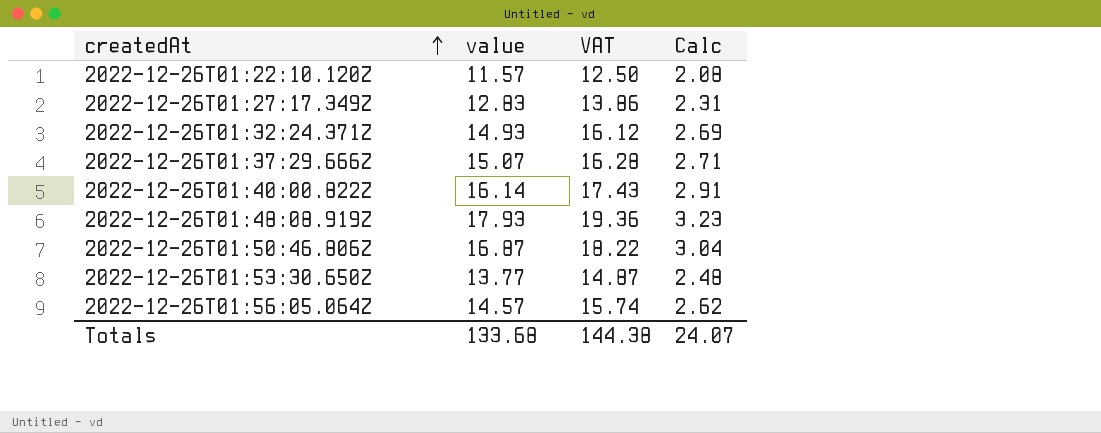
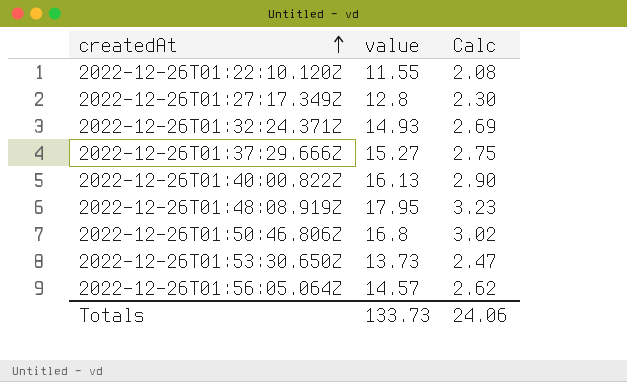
column VAT | formula: [value] * 1.08 -> none
2022-12-26T01:22:10.120Z | value: 11.57 -> 11.55
2022-12-26T01:27:17.349Z | value: 12.83 -> 12.8
2022-12-26T01:27:17.349Z | Calc: 2.31 -> 2.30
2022-12-26T01:37:29.666Z | value: 15.07 -> 15.27
2022-12-26T01:37:29.666Z | Calc: 2.71 -> 2.75
2022-12-26T01:40:00.822Z | value: 16.14 -> 16.13
2022-12-26T01:40:00.822Z | Calc: 2.91 -> 2.90
2022-12-26T01:48:08.919Z | value: 17.93 -> 17.95
2022-12-26T01:50:46.806Z | value: 16.87 -> 16.8
2022-12-26T01:50:46.806Z | Calc: 3.04 -> 3.02
2022-12-26T01:53:30.650Z | value: 13.77 -> 13.73
2022-12-26T01:53:30.650Z | Calc: 2.48 -> 2.47
Totals | value: 133.68 -> 133.73
Totals | Calc: 24.07 -> 24.06

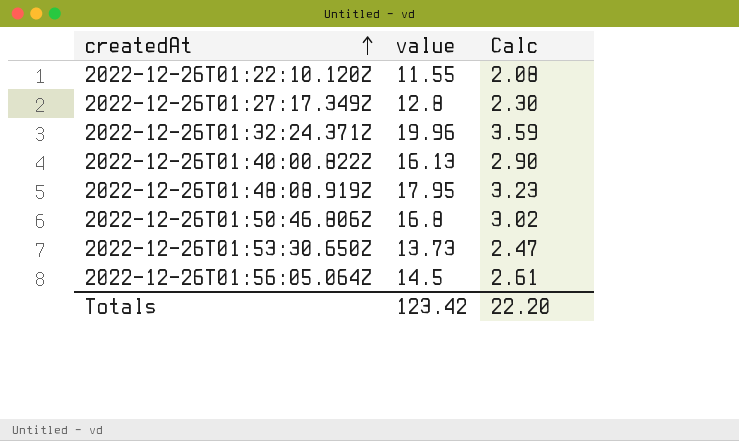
row 2022-12-26T01:37:29.666Z: 15.27 | 2.75 -> none
2022-12-26T01:32:24.371Z | value: 14.93 -> 19.96
2022-12-26T01:32:24.371Z | Calc: 2.69 -> 3.59
2022-12-26T01:56:05.064Z | value: 14.57 -> 14.5
2022-12-26T01:56:05.064Z | Calc: 2.62 -> 2.61
Totals | value: 133.73 -> 123.42
Totals | Calc: 24.06 -> 22.20

